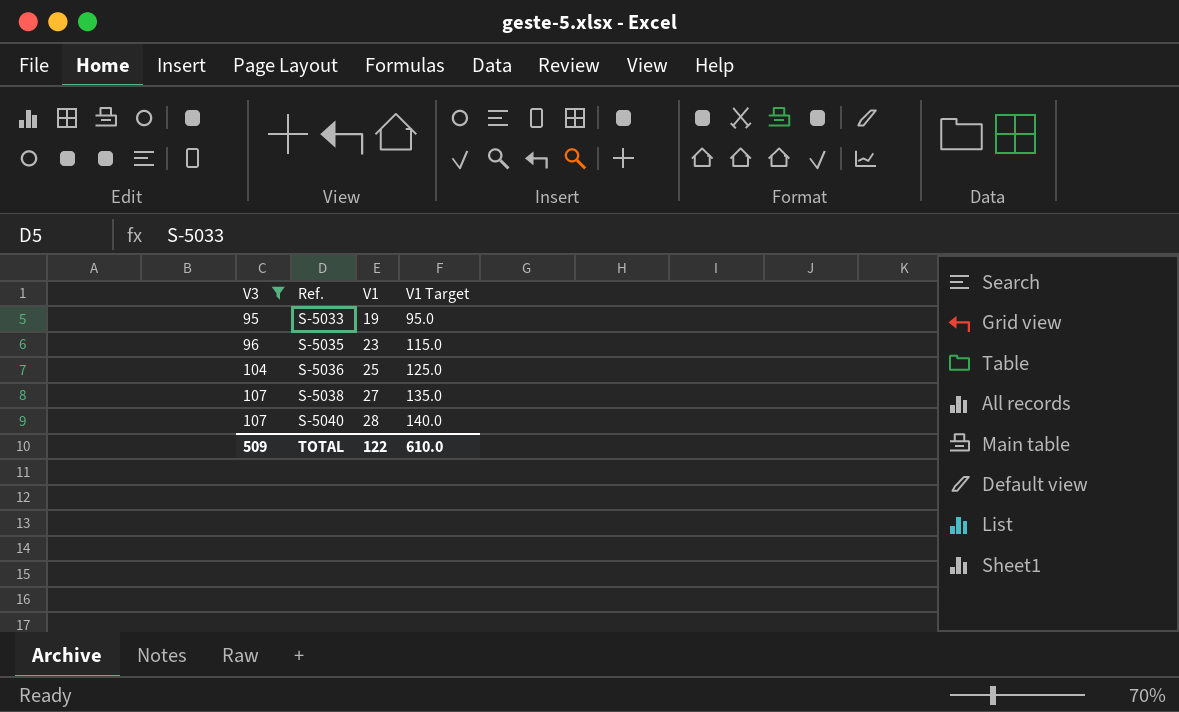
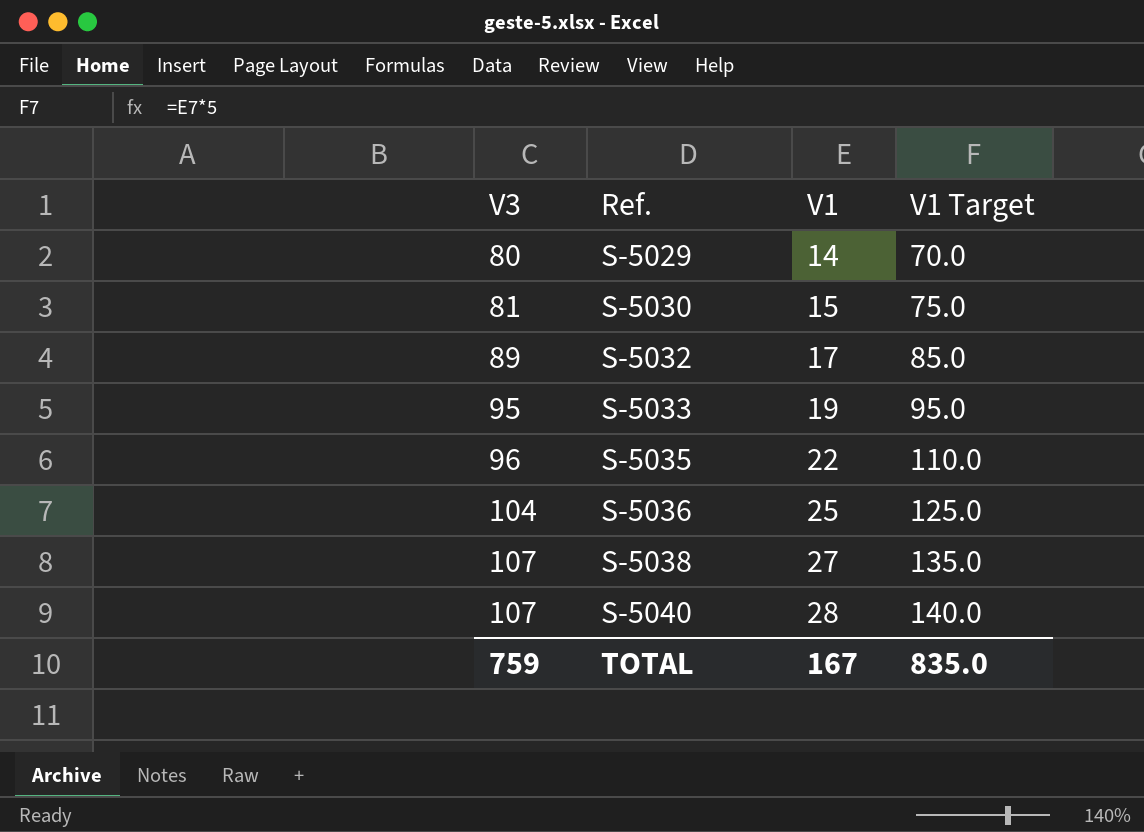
filter: V3 >= 95 -> none
S-5035 | V1: 23 -> 22
S-5035 | V1 Target: 115.0 -> 110.0
TOTAL | V3: 509 -> 759
TOTAL | V1: 122 -> 167
TOTAL | V1 Target: 610.0 -> 835.0

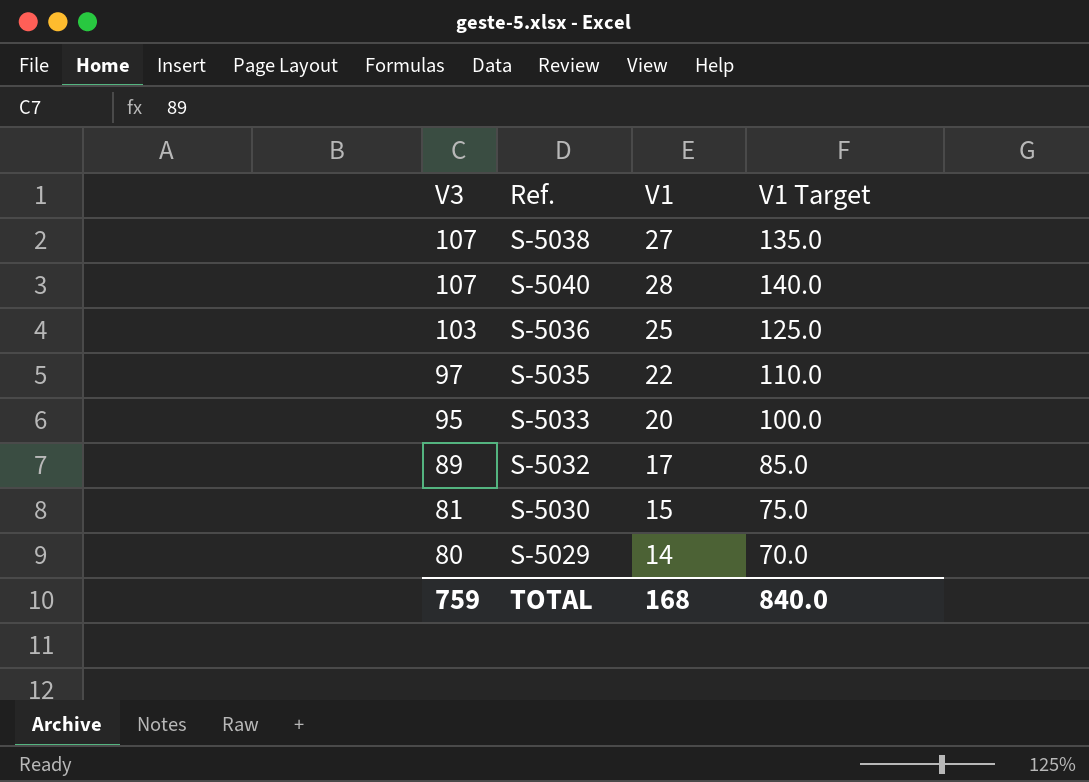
row order: V3 ascending -> V3 descending
S-5036 | V3: 104 -> 103
S-5035 | V3: 96 -> 97
S-5033 | V1: 19 -> 20
S-5033 | V1 Target: 95.0 -> 100.0
TOTAL | V1: 167 -> 168
TOTAL | V1 Target: 835.0 -> 840.0

